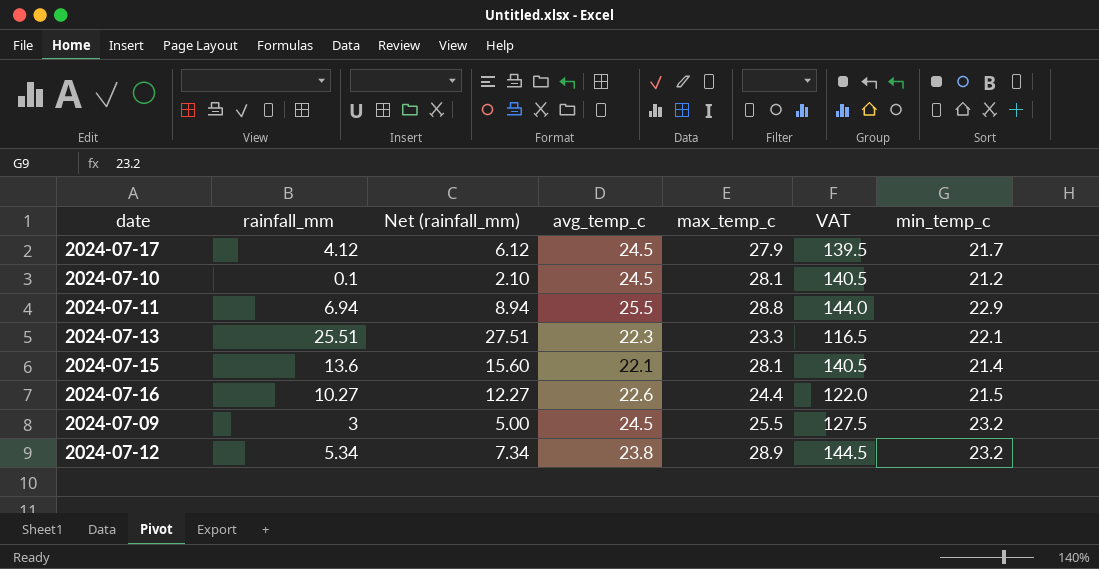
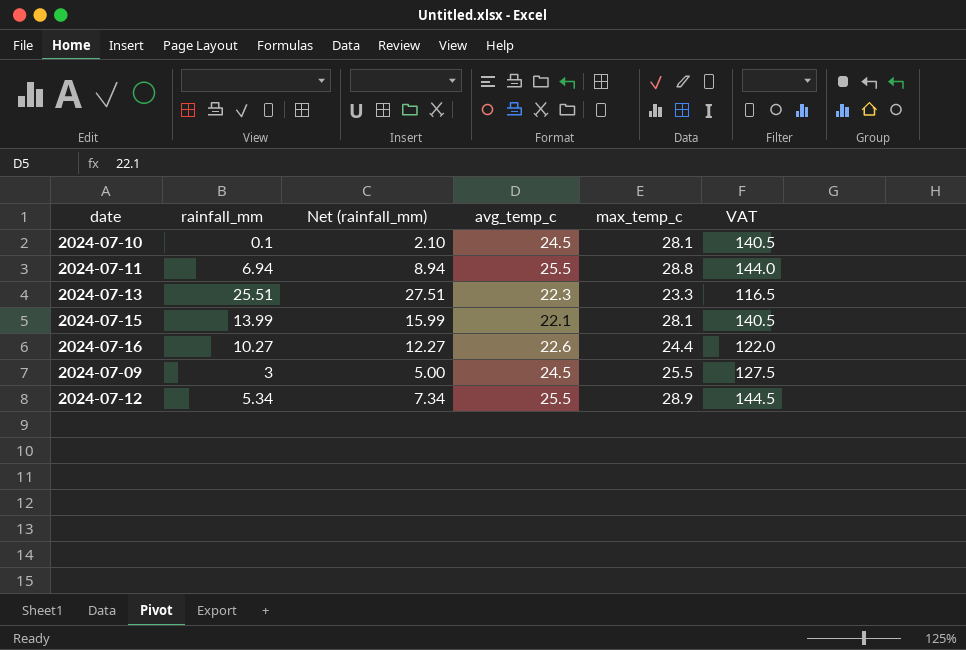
column min_temp_c | position: 7 -> none
row 2024-07-17: 4.12 | 6.12 | 24.5 | 27.9 | 139.5 | 21.7 -> none
2024-07-15 | rainfall_mm: 13.6 -> 13.99
2024-07-15 | Net (rainfall_mm): 15.60 -> 15.99
2024-07-12 | avg_temp_c: 23.8 -> 25.5

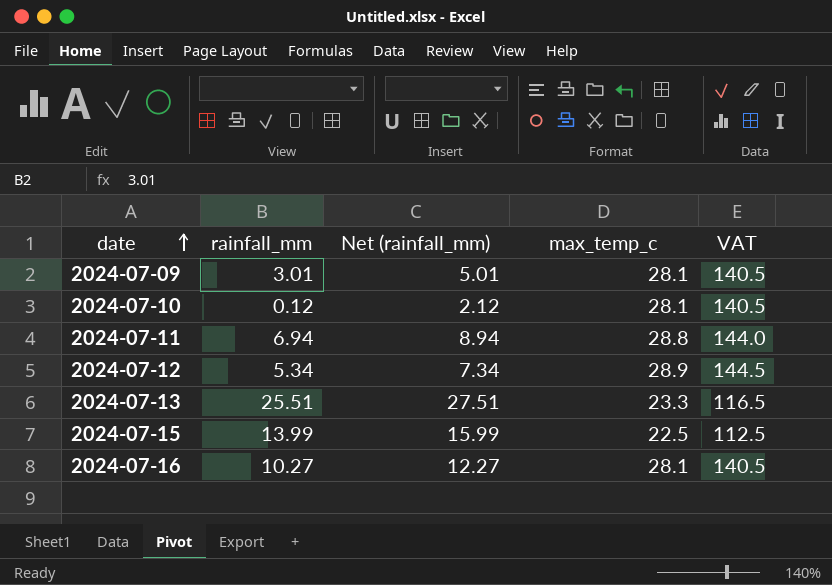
row order: none -> date ascending
column avg_temp_c | position: 4 -> none
2024-07-09 | rainfall_mm: 3 -> 3.01
2024-07-09 | Net (rainfall_mm): 5.00 -> 5.01
2024-07-09 | max_temp_c: 25.5 -> 28.1
2024-07-09 | VAT: 127.5 -> 140.5
2024-07-10 | rainfall_mm: 0.1 -> 0.12
2024-07-10 | Net (rainfall_mm): 2.10 -> 2.12
2024-07-15 | max_temp_c: 28.1 -> 22.5
2024-07-15 | VAT: 140.5 -> 112.5
2024-07-16 | max_temp_c: 24.4 -> 28.1
2024-07-16 | VAT: 122.0 -> 140.5

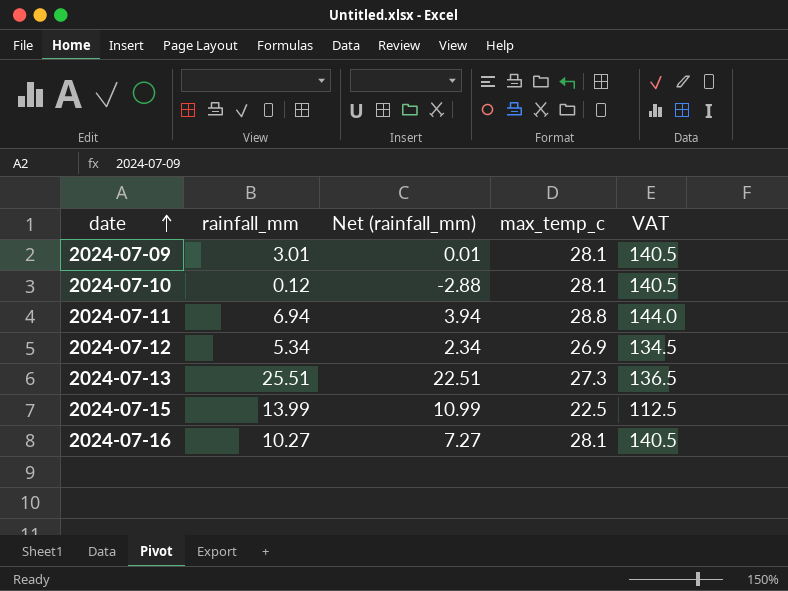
column Net (rainfall_mm) | formula: [rainfall_mm] + 2 -> [rainfall_mm] - 3
2024-07-12 | max_temp_c: 28.9 -> 26.9
2024-07-12 | VAT: 144.5 -> 134.5
2024-07-13 | max_temp_c: 23.3 -> 27.3
2024-07-13 | VAT: 116.5 -> 136.5

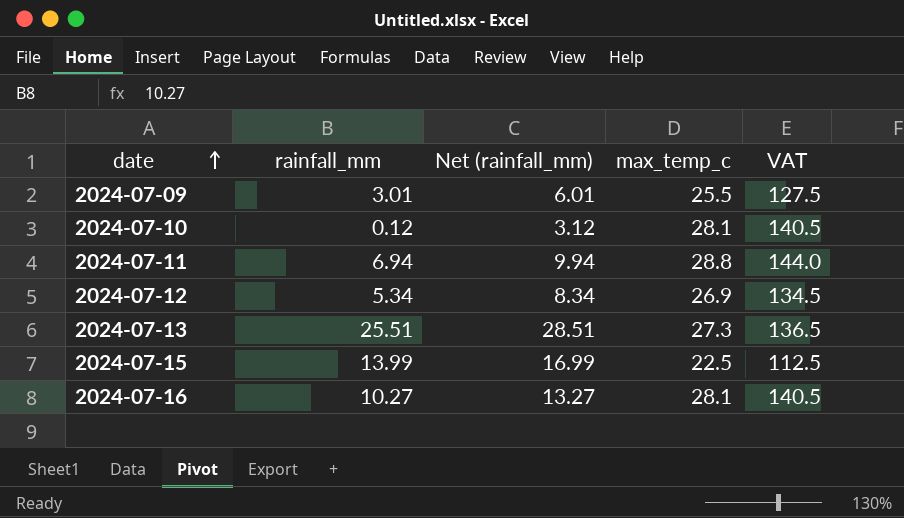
column Net (rainfall_mm) | formula: [rainfall_mm] - 3 -> [rainfall_mm] + 3
2024-07-09 | max_temp_c: 28.1 -> 25.5
2024-07-09 | VAT: 140.5 -> 127.5

